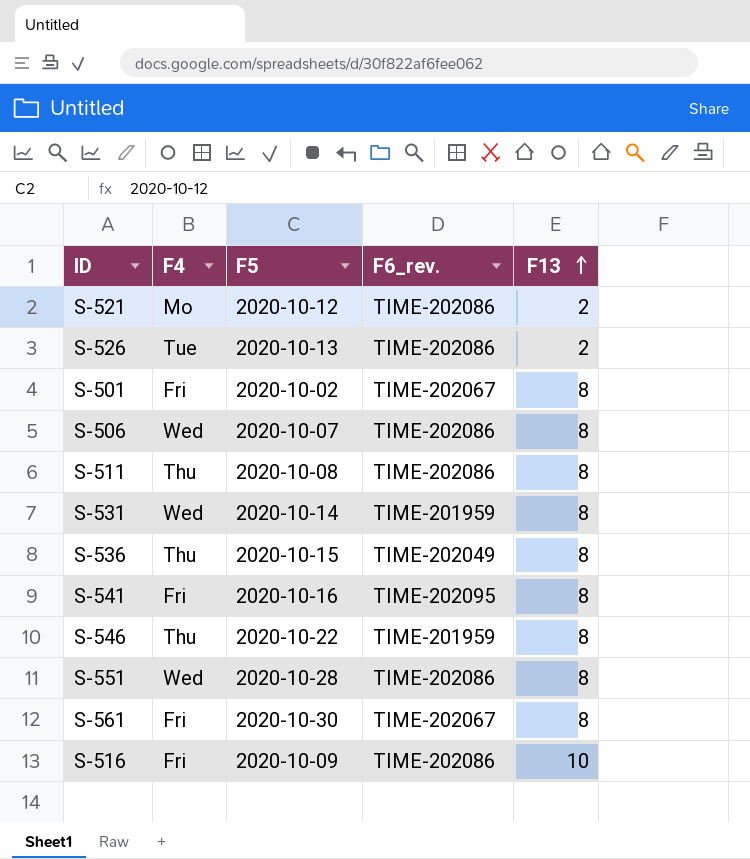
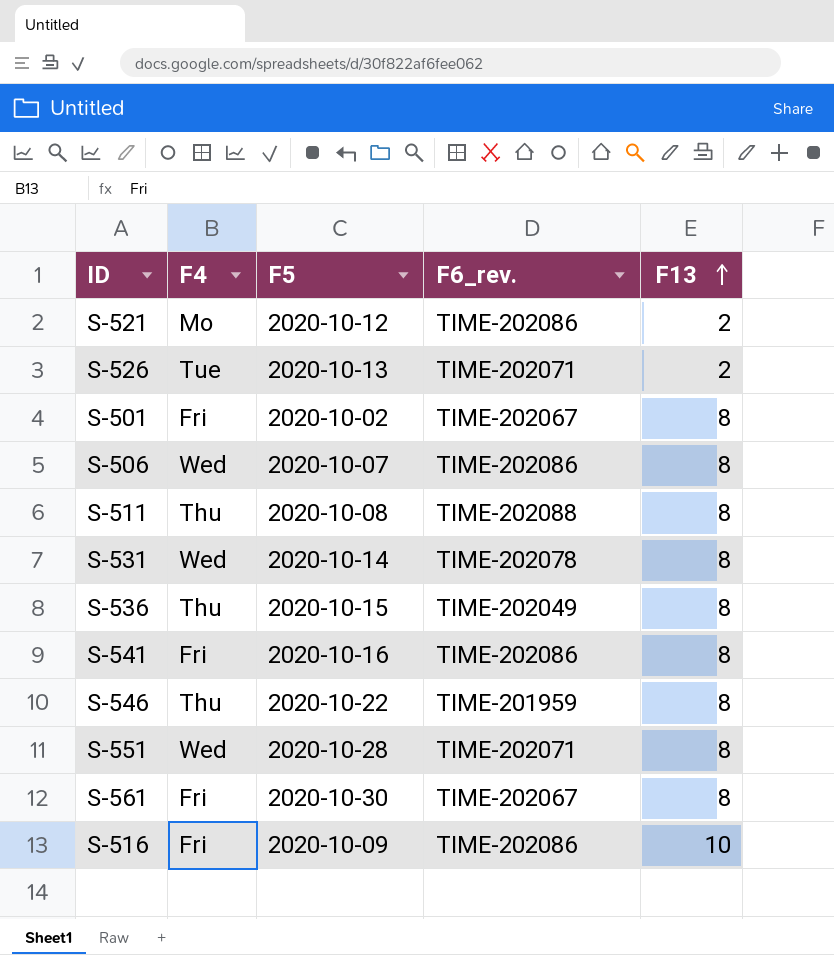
S-526 | F6_rev.: TIME-202086 -> TIME-202071
S-511 | F6_rev.: TIME-202086 -> TIME-202088
S-531 | F6_rev.: TIME-201959 -> TIME-202078
S-541 | F6_rev.: TIME-202095 -> TIME-202086
S-551 | F6_rev.: TIME-202086 -> TIME-202071

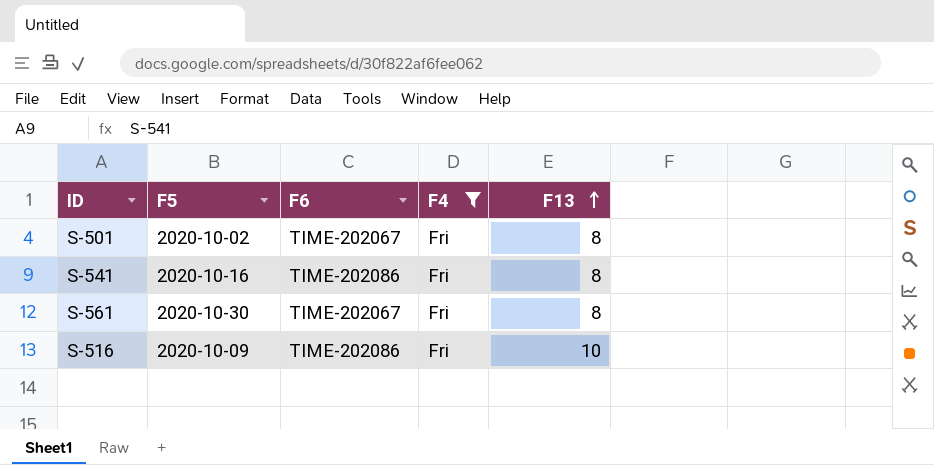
filter: none -> F4 = Fri
column name: F6_rev. -> F6
column F4 | position: 2 -> 4

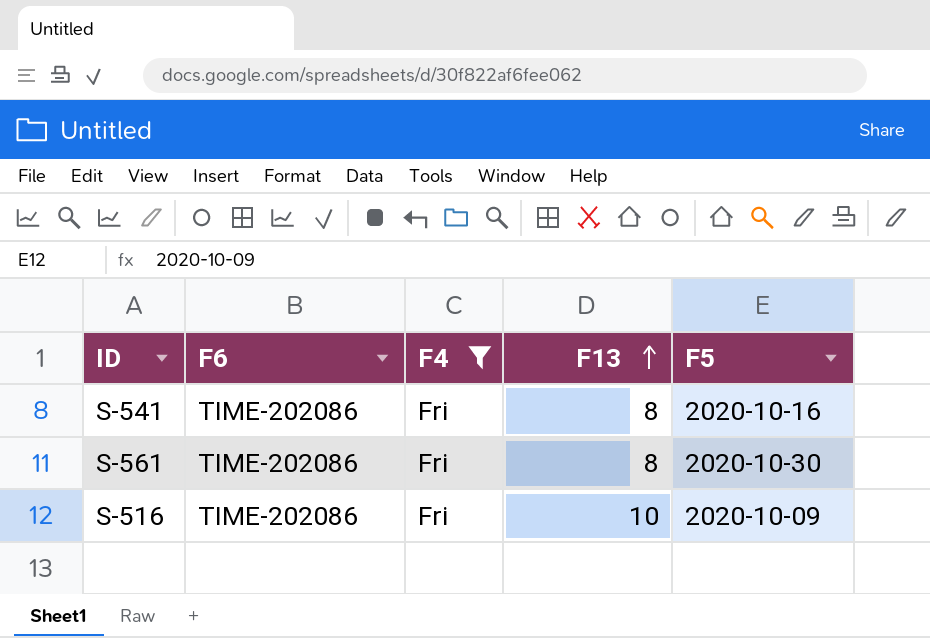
column F5 | position: 2 -> 5
row S-501: 2020-10-02 | TIME-202067 | Fri | 8 -> none
S-561 | F6: TIME-202067 -> TIME-202086

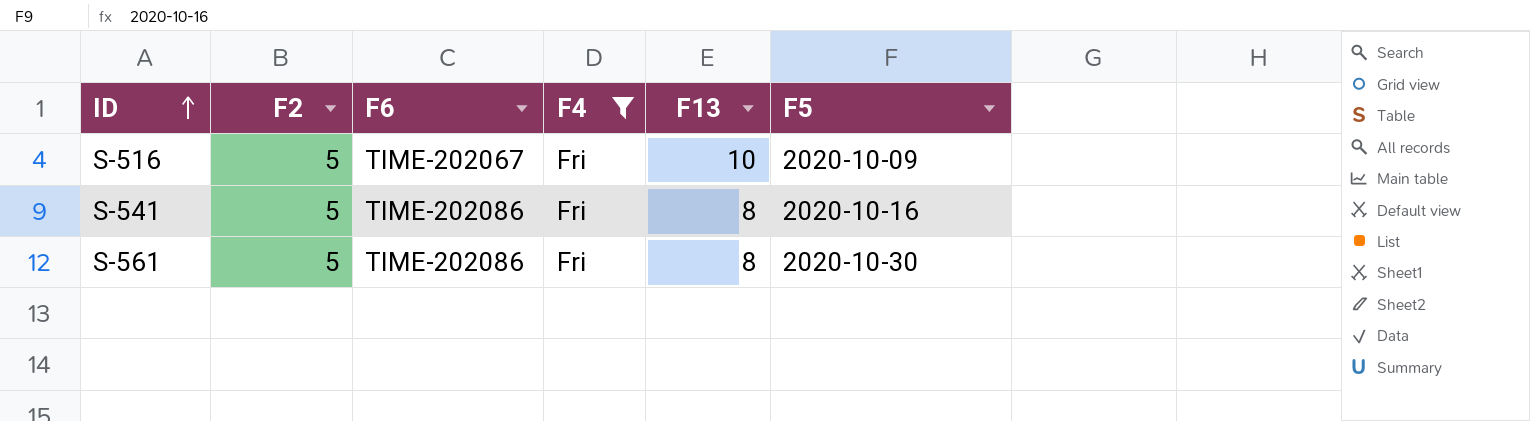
row order: F13 ascending -> ID ascending
column F2 | position: none -> 2
S-516 | F6: TIME-202086 -> TIME-202067

